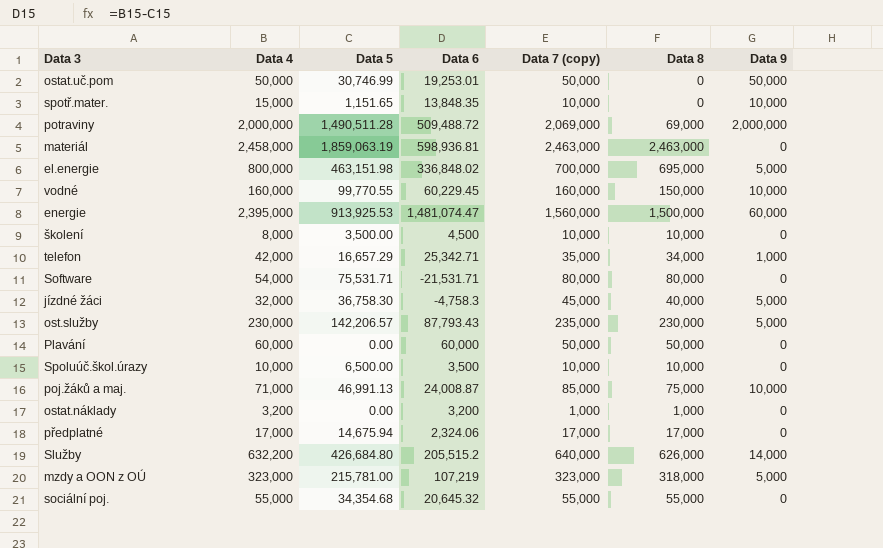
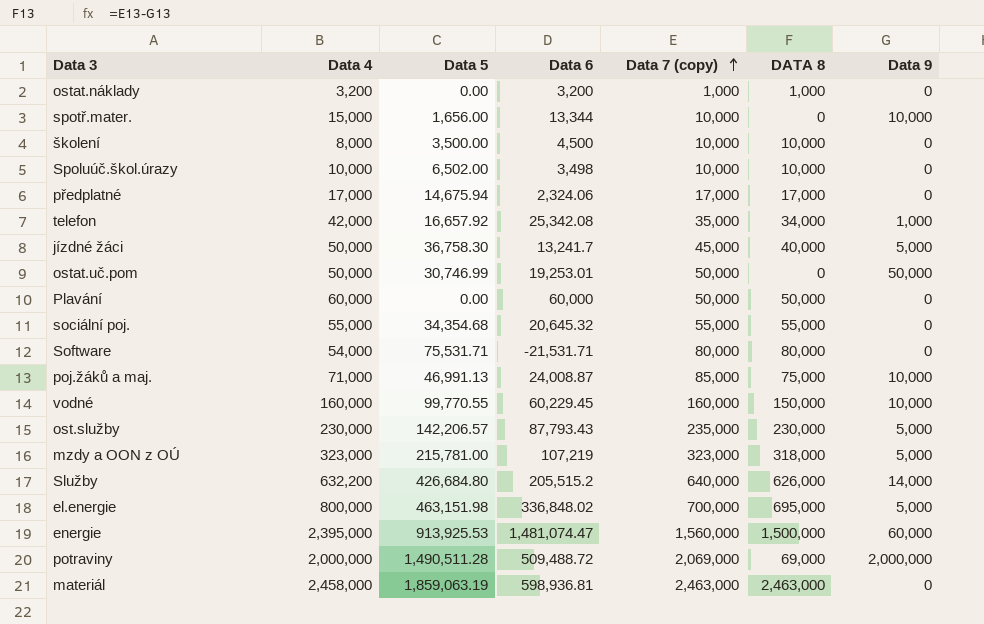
row order: none -> Data 7 (copy) ascending
column name: Data 8 -> DATA 8
spotř.mater. | Data 5: 1,151.65 -> 1,656.00
spotř.mater. | Data 6: 13,848.35 -> 13,344
Spoluúč.škol.úrazy | Data 5: 6,500.00 -> 6,502.00
Spoluúč.škol.úrazy | Data 6: 3,500 -> 3,498
telefon | Data 5: 16,657.29 -> 16,657.92
telefon | Data 6: 25,342.71 -> 25,342.08
jízdné žáci | Data 4: 32,000 -> 50,000
jízdné žáci | Data 6: -4,758.3 -> 13,241.7

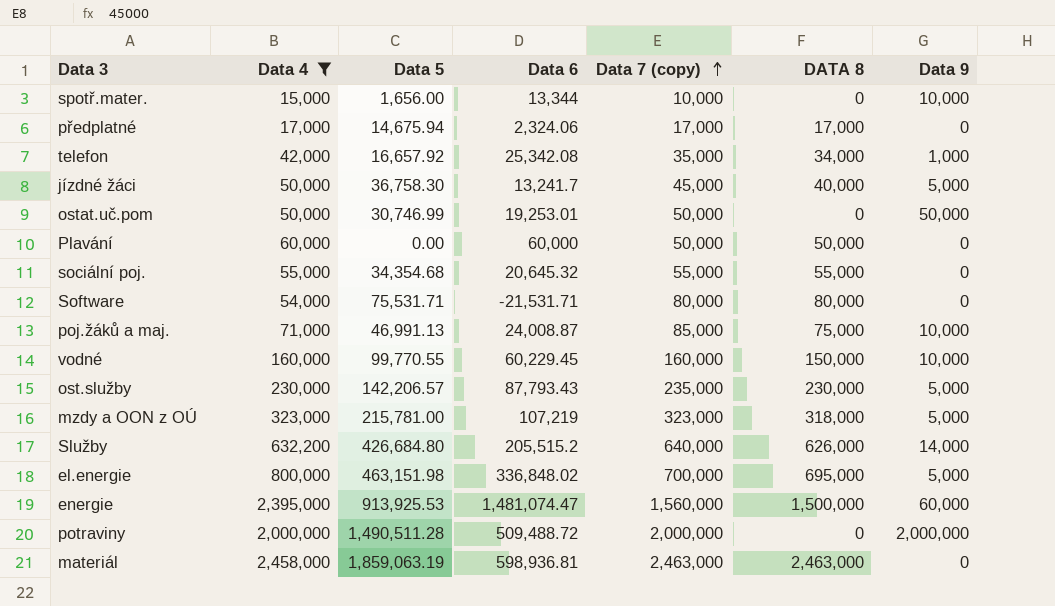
filter: none -> Data 4 >= 15,000
potraviny | Data 7 (copy): 2,069,000 -> 2,000,000
potraviny | DATA 8: 69,000 -> 0

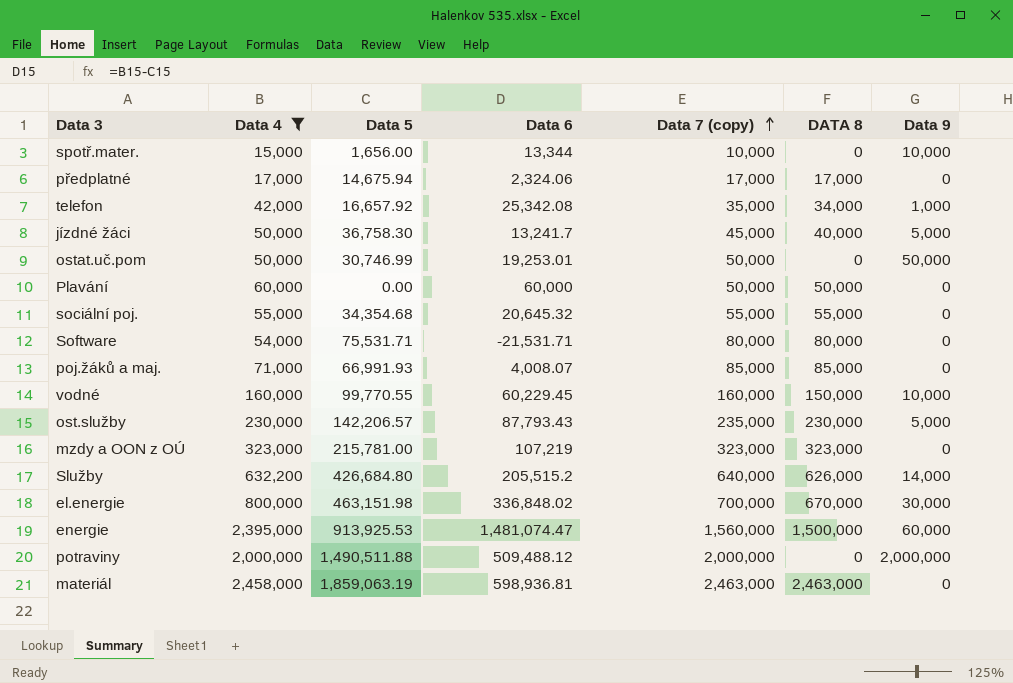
poj.žáků a maj. | Data 5: 46,991.13 -> 66,991.93
poj.žáků a maj. | Data 6: 24,008.87 -> 4,008.07
poj.žáků a maj. | DATA 8: 75,000 -> 85,000
poj.žáků a maj. | Data 9: 10,000 -> 0
mzdy a OON z OÚ | DATA 8: 318,000 -> 323,000
mzdy a OON z OÚ | Data 9: 5,000 -> 0
el.energie | DATA 8: 695,000 -> 670,000
el.energie | Data 9: 5,000 -> 30,000
potraviny | Data 5: 1,490,511.28 -> 1,490,511.88
potraviny | Data 6: 509,488.72 -> 509,488.12

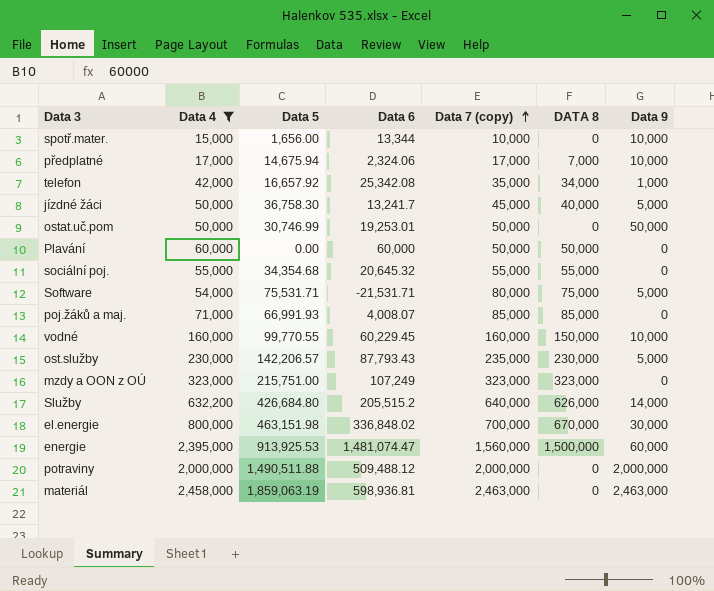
předplatné | DATA 8: 17,000 -> 7,000
předplatné | Data 9: 0 -> 10,000
Software | DATA 8: 80,000 -> 75,000
Software | Data 9: 0 -> 5,000
mzdy a OON z OÚ | Data 5: 215,781.00 -> 215,751.00
mzdy a OON z OÚ | Data 6: 107,219 -> 107,249
materiál | DATA 8: 2,463,000 -> 0
materiál | Data 9: 0 -> 2,463,000

